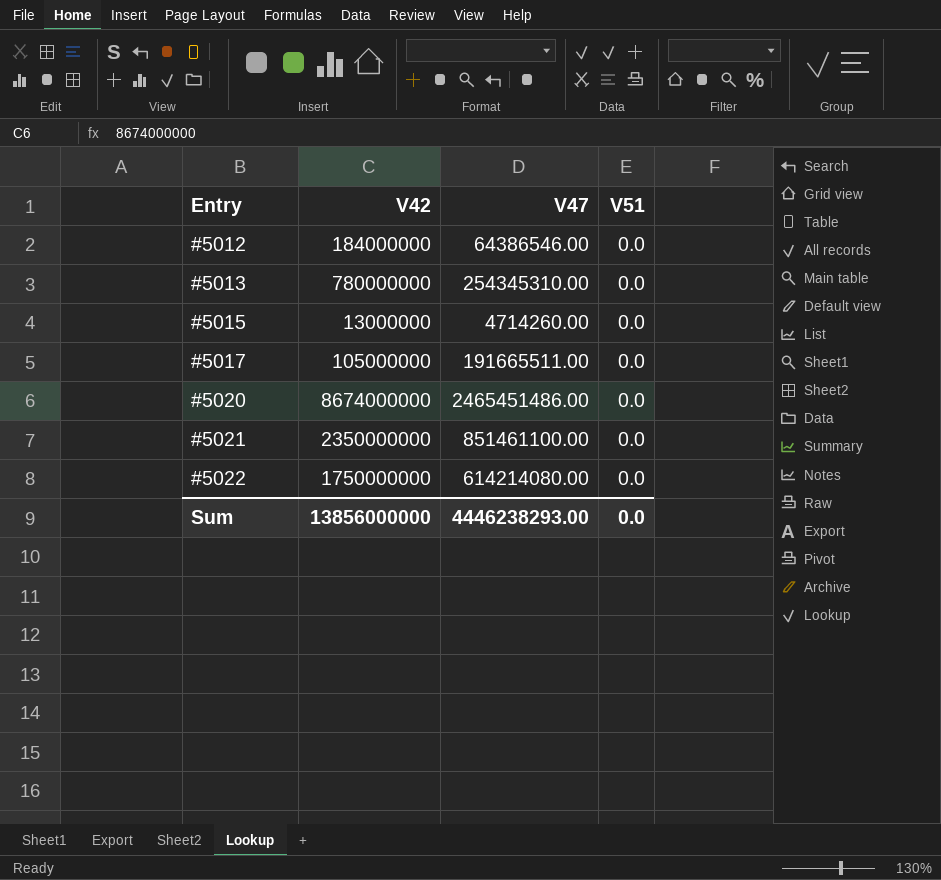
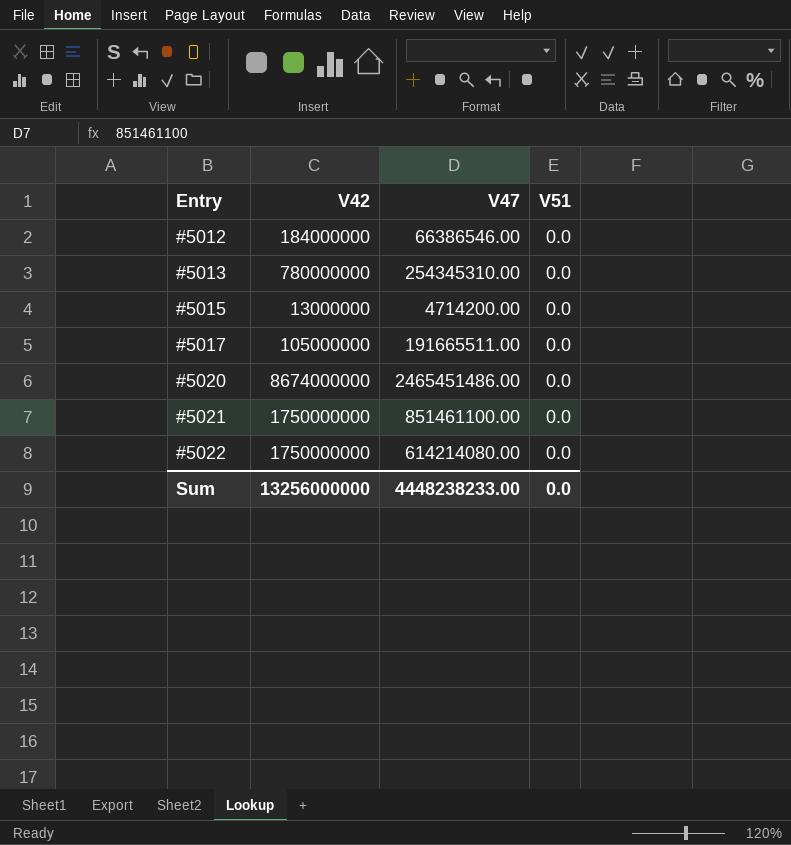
#5012 | V47: 64386546.00 -> 66386546.00
#5015 | V47: 4714260.00 -> 4714200.00
#5021 | V42: 2350000000 -> 1750000000
Sum | V42: 13856000000 -> 13256000000
Sum | V47: 4446238293.00 -> 4448238233.00

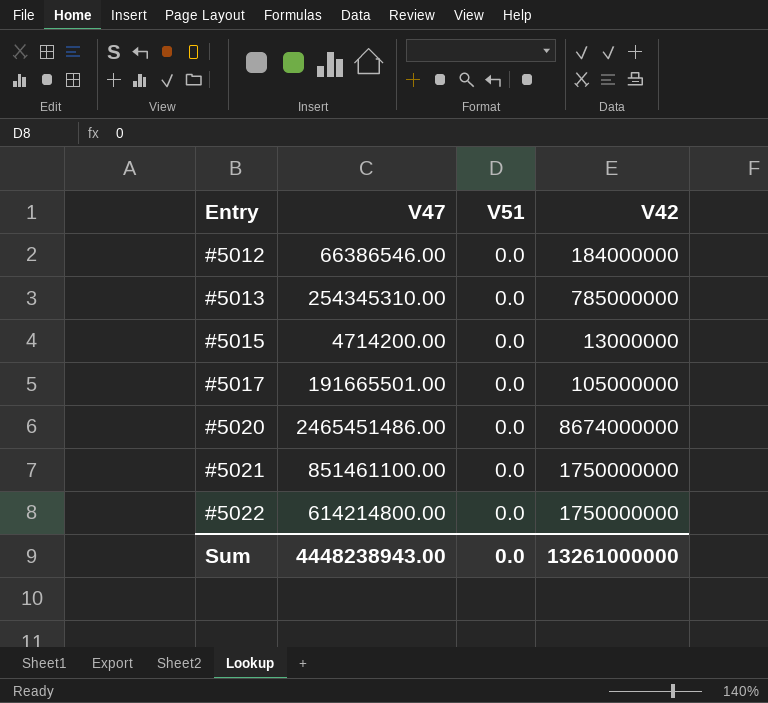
column V42 | position: 2 -> 4
#5013 | V42: 780000000 -> 785000000
#5017 | V47: 191665511.00 -> 191665501.00
#5022 | V47: 614214080.00 -> 614214800.00
Sum | V47: 4448238233.00 -> 4448238943.00
Sum | V42: 13256000000 -> 13261000000

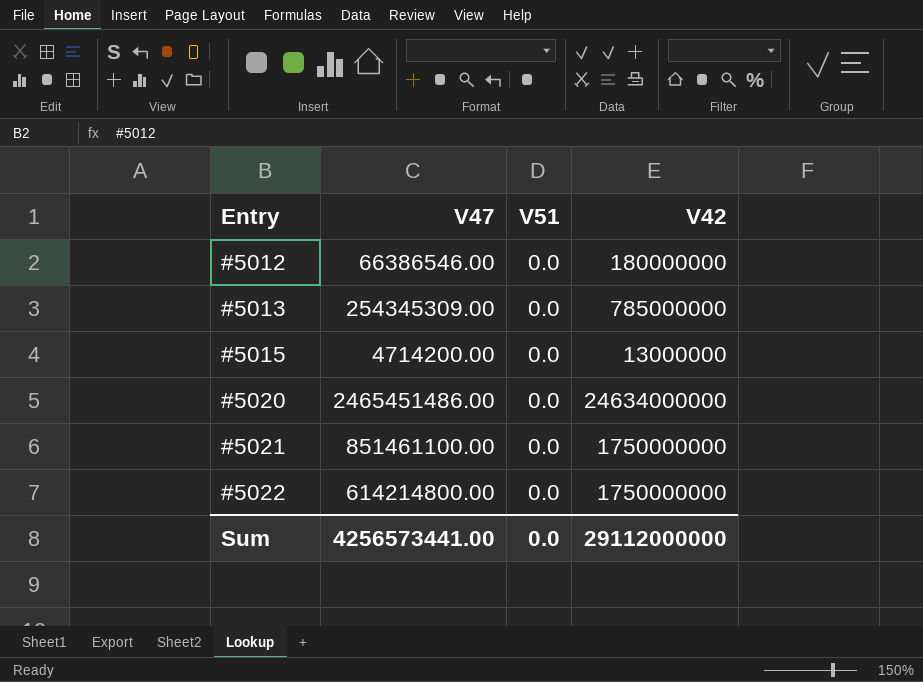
row #5017: 191665501.00 | 0.0 | 105000000 -> none
#5012 | V42: 184000000 -> 180000000
#5013 | V47: 254345310.00 -> 254345309.00
#5020 | V42: 8674000000 -> 24634000000
Sum | V47: 4448238943.00 -> 4256573441.00
Sum | V42: 13261000000 -> 29112000000

